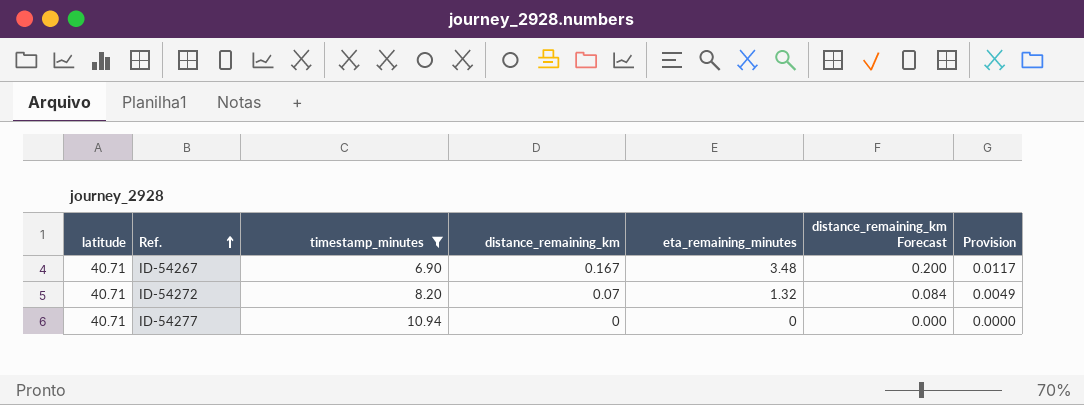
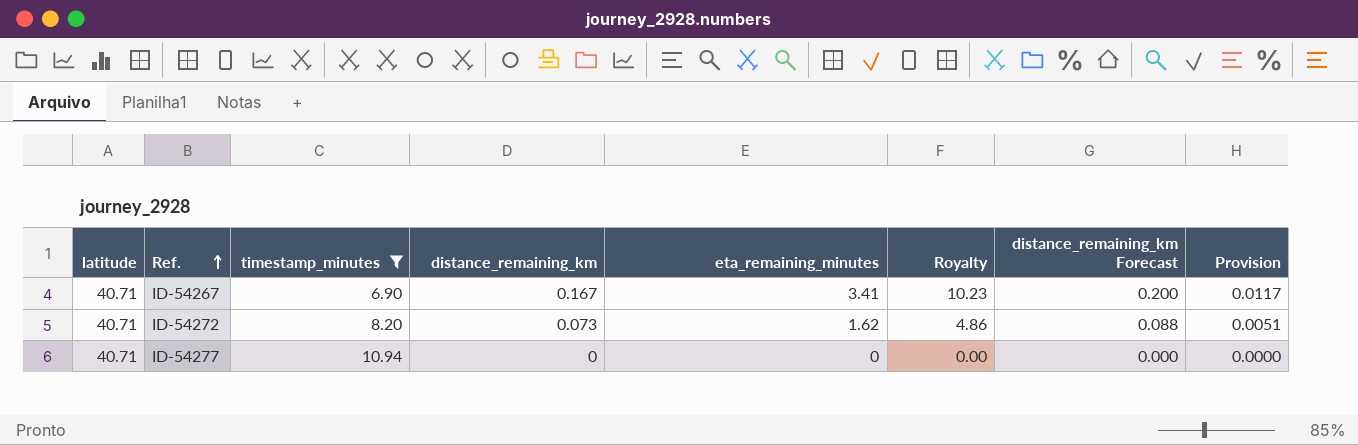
column Royalty | formula: none -> [eta_remaining_minutes] * 3
ID-54267 | eta_remaining_minutes: 3.48 -> 3.41
ID-54272 | distance_remaining_km: 0.07 -> 0.073
ID-54272 | eta_remaining_minutes: 1.32 -> 1.62
ID-54272 | distance_remaining_km Forecast: 0.084 -> 0.088
ID-54272 | Provision: 0.0049 -> 0.0051

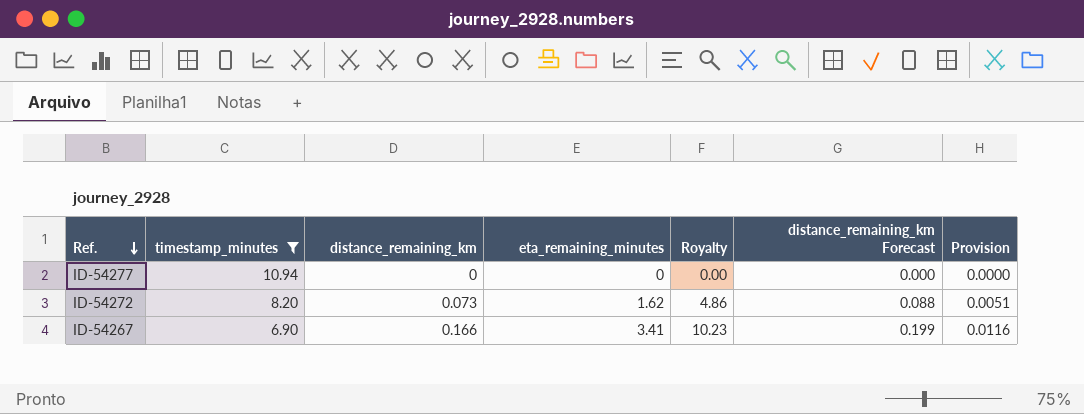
row order: Ref. ascending -> Ref. descending
column latitude | position: 1 -> none
ID-54267 | distance_remaining_km: 0.167 -> 0.166
ID-54267 | distance_remaining_km Forecast: 0.200 -> 0.199
ID-54267 | Provision: 0.0117 -> 0.0116

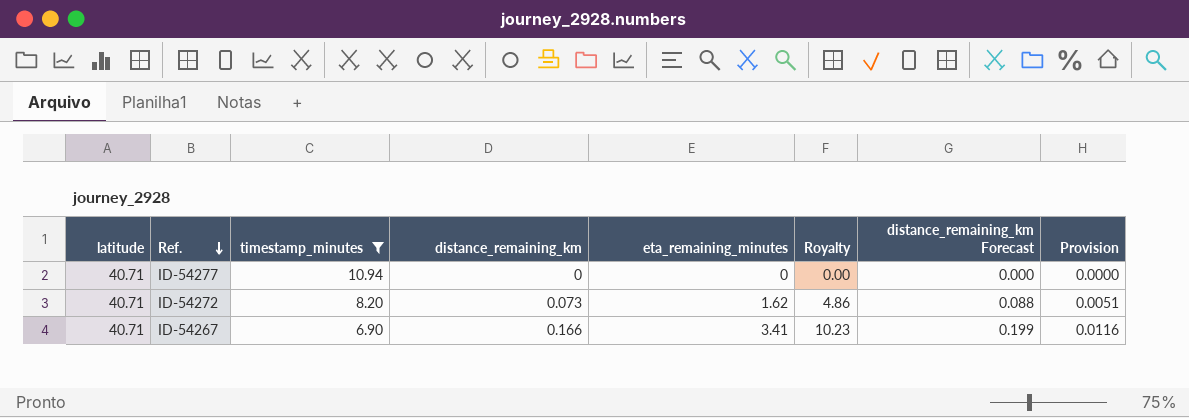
column latitude | position: none -> 1

